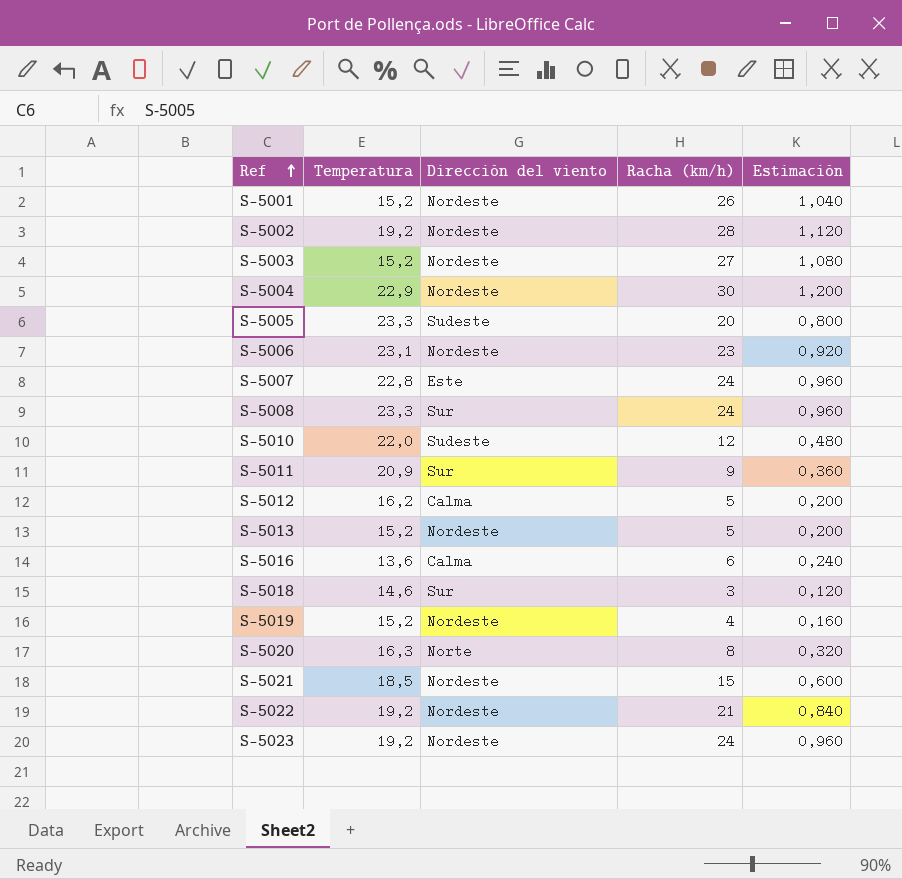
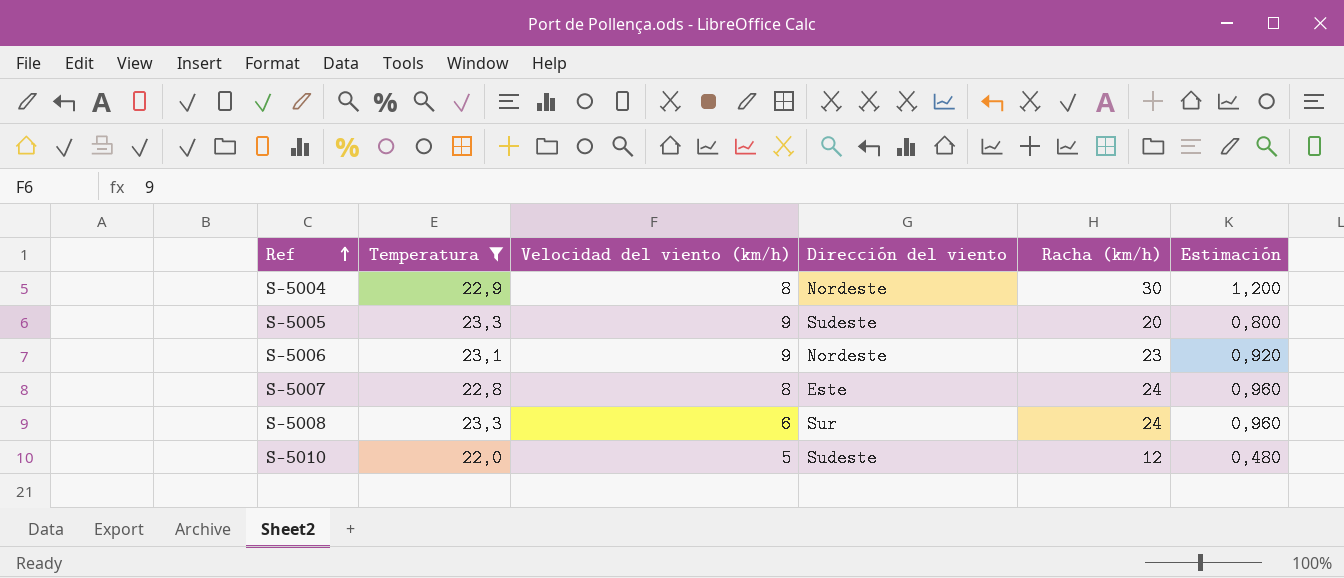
filter: none -> Temperatura >= 22,0
column Velocidad del viento (km/h) | position: none -> 3

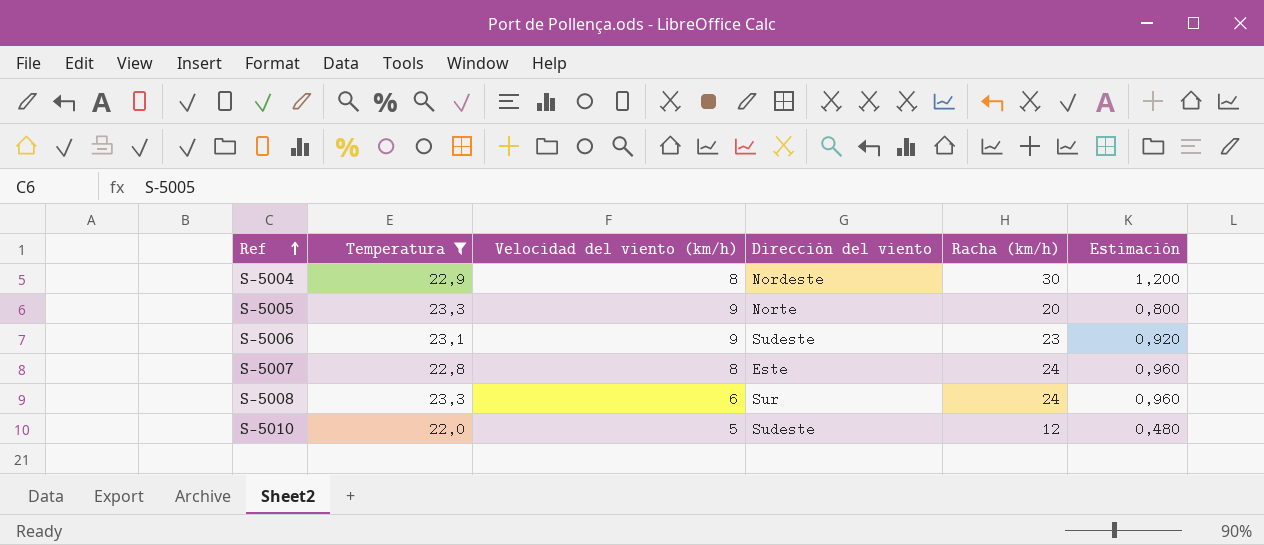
S-5005 | Dirección del viento: Sudeste -> Norte
S-5006 | Dirección del viento: Nordeste -> Sudeste

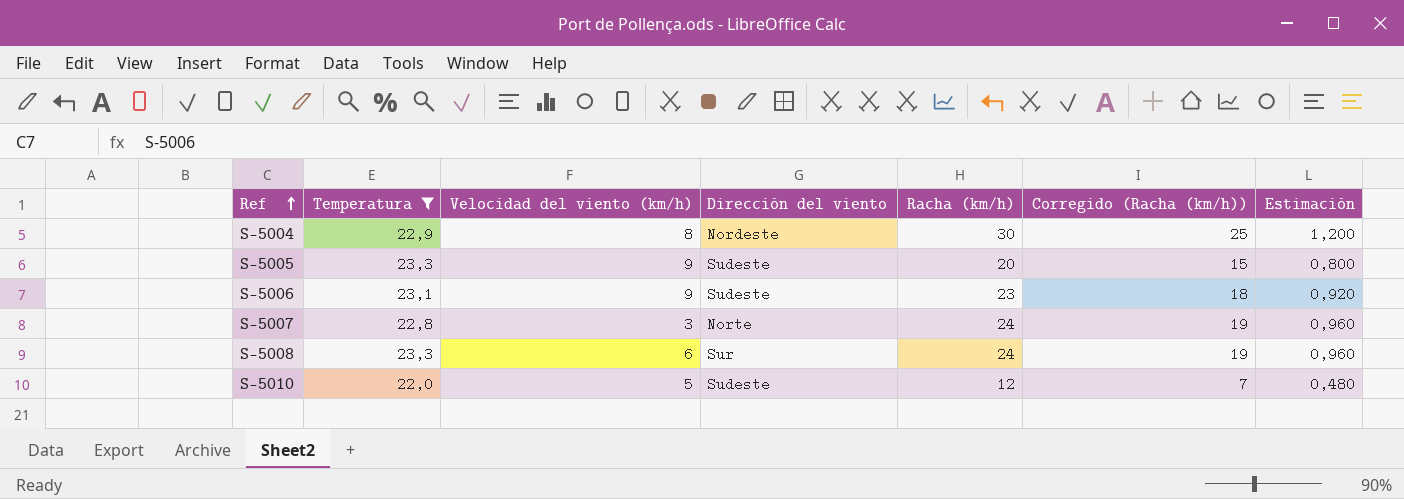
column Corregido (Racha (km/h)) | formula: none -> [Racha (km/h)] - 5
S-5005 | Dirección del viento: Norte -> Sudeste
S-5007 | Velocidad del viento (km/h): 8 -> 3
S-5007 | Dirección del viento: Este -> Norte

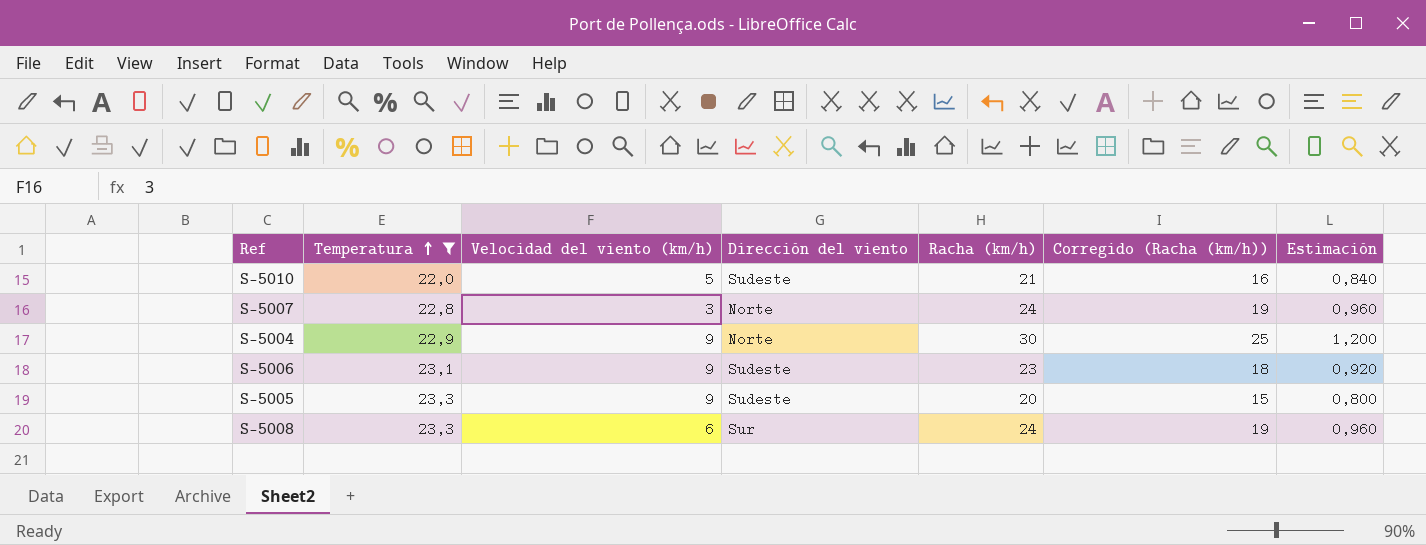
row order: Ref ascending -> Temperatura ascending
S-5010 | Racha (km/h): 12 -> 21
S-5010 | Corregido (Racha (km/h)): 7 -> 16
S-5010 | Estimación: 0,480 -> 0,840
S-5004 | Velocidad del viento (km/h): 8 -> 9
S-5004 | Dirección del viento: Nordeste -> Norte

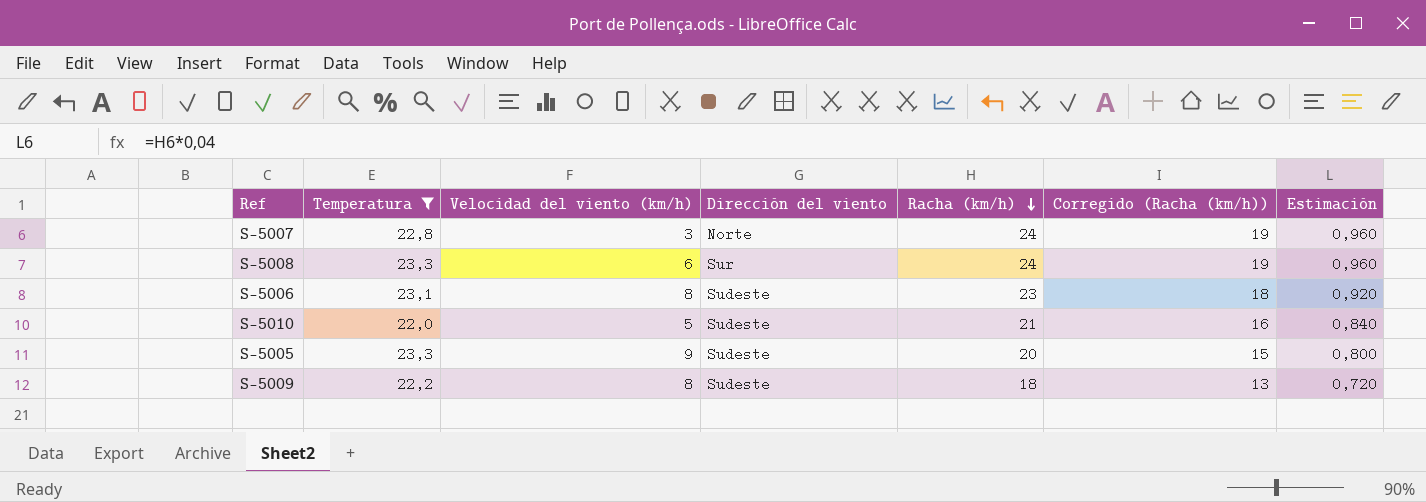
row order: Temperatura ascending -> Racha (km/h) descending
row S-5004: 22,9 | 9 | Norte | 30 | 25 | 1,200 -> none
S-5006 | Velocidad del viento (km/h): 9 -> 8
row S-5009: none -> 22,2 | 8 | Sudeste | 18 | 13 | 0,720

